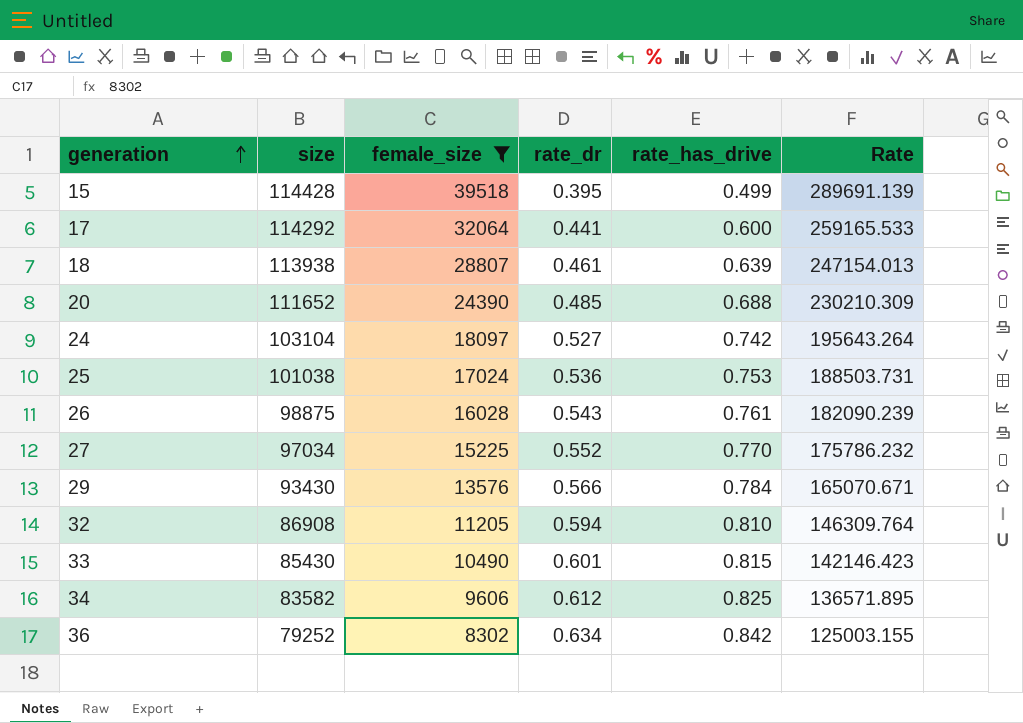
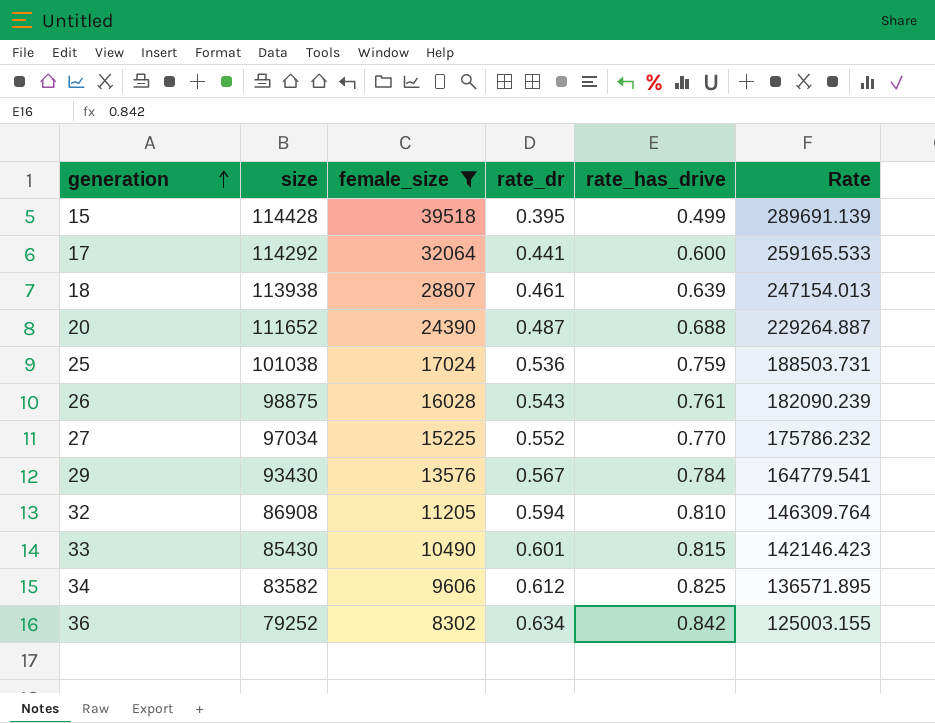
row 24: 103104 | 18097 | 0.527 | 0.742 | 195643.264 -> none
20 | rate_dr: 0.485 -> 0.487
20 | Rate: 230210.309 -> 229264.887
25 | rate_has_drive: 0.753 -> 0.759
29 | rate_dr: 0.566 -> 0.567
29 | Rate: 165070.671 -> 164779.541

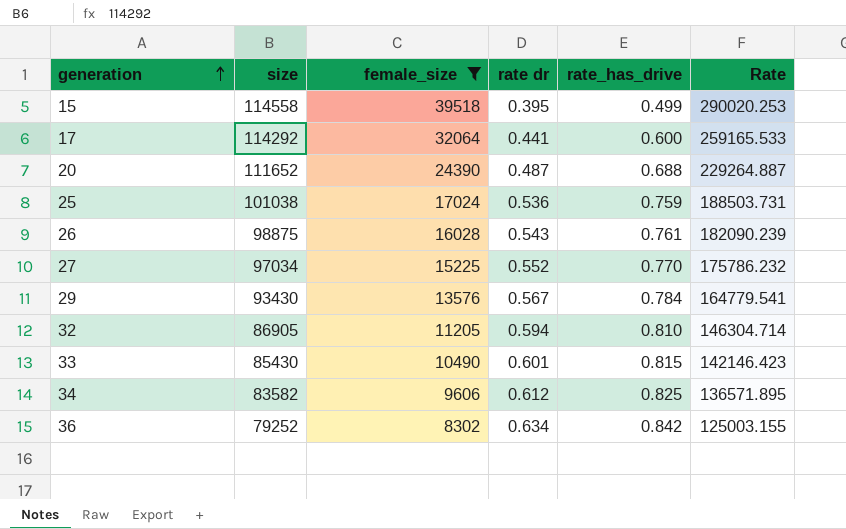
column name: rate_dr -> rate dr
row 18: 113938 | 28807 | 0.461 | 0.639 | 247154.013 -> none
15 | size: 114428 -> 114558
15 | Rate: 289691.139 -> 290020.253
32 | size: 86908 -> 86905
32 | Rate: 146309.764 -> 146304.714

